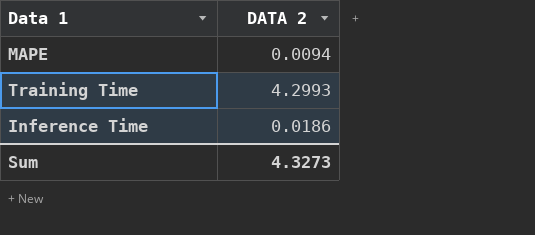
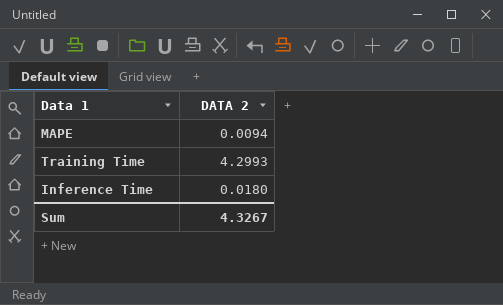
Inference Time | DATA 2: 0.0186 -> 0.0180
Sum | DATA 2: 4.3273 -> 4.3267

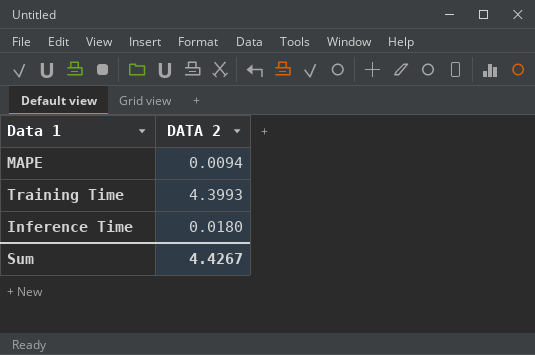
Training Time | DATA 2: 4.2993 -> 4.3993
Sum | DATA 2: 4.3267 -> 4.4267

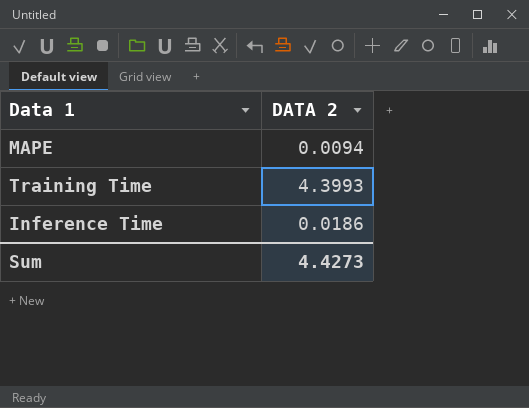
Inference Time | DATA 2: 0.0180 -> 0.0186
Sum | DATA 2: 4.4267 -> 4.4273

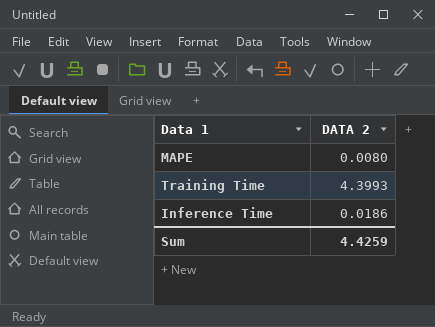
MAPE | DATA 2: 0.0094 -> 0.0080
Sum | DATA 2: 4.4273 -> 4.4259

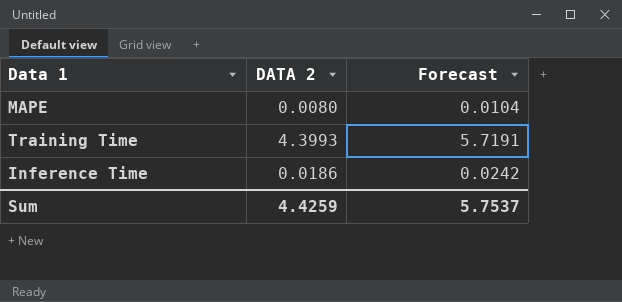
column Forecast | formula: none -> [DATA 2] * 1.3

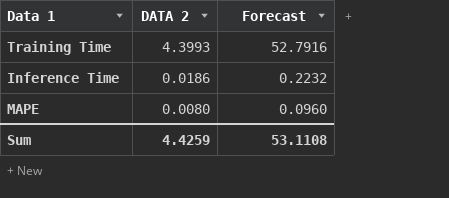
row order: none -> DATA 2 descending
column Forecast | formula: [DATA 2] * 1.3 -> [DATA 2] * 12
Sum | Forecast: 5.7537 -> 53.1108

